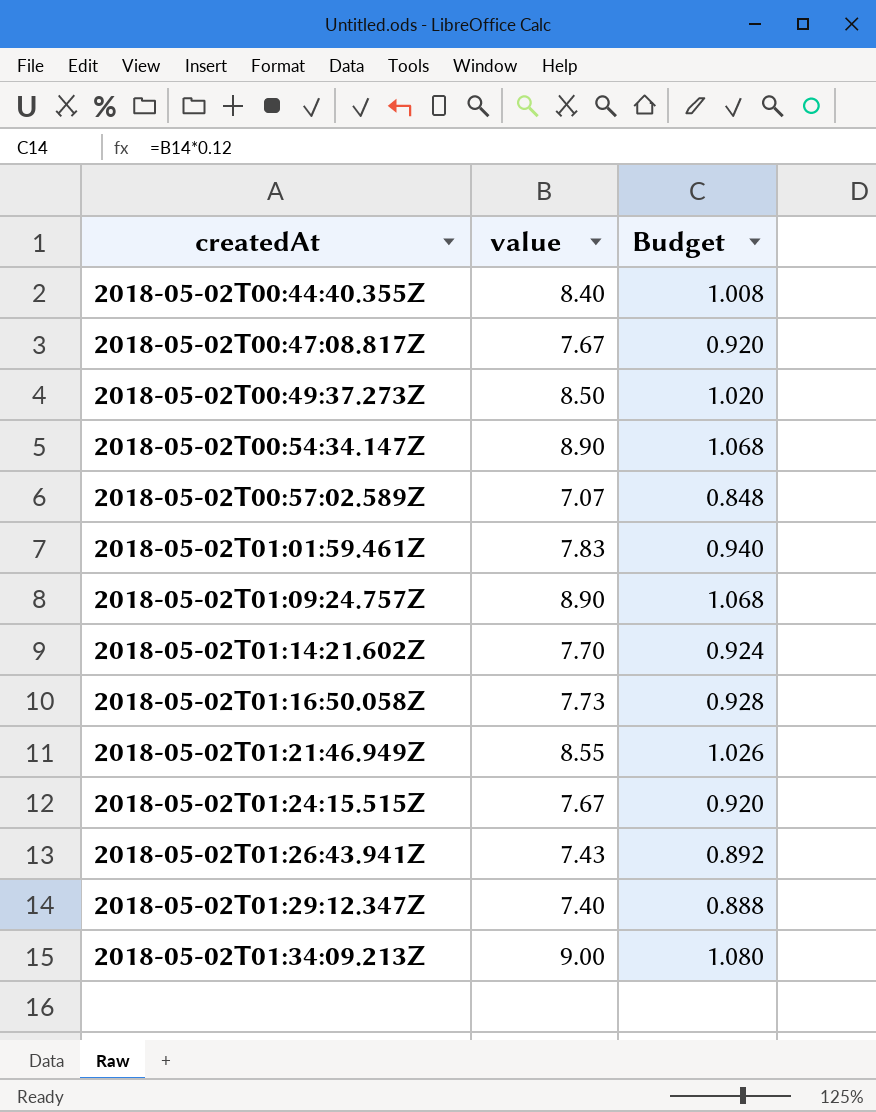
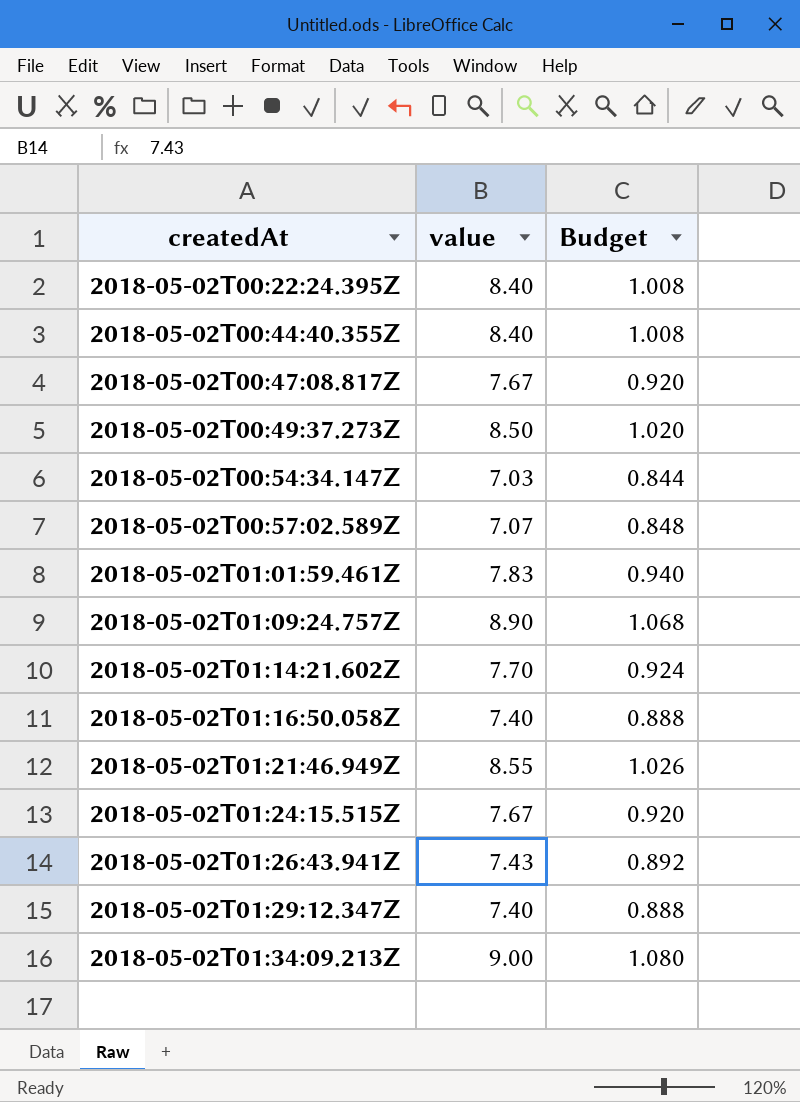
row 2018-05-02T00:22:24.395Z: none -> 8.40 | 1.008
2018-05-02T00:54:34.147Z | value: 8.90 -> 7.03
2018-05-02T00:54:34.147Z | Budget: 1.068 -> 0.844
2018-05-02T01:16:50.058Z | value: 7.73 -> 7.40
2018-05-02T01:16:50.058Z | Budget: 0.928 -> 0.888

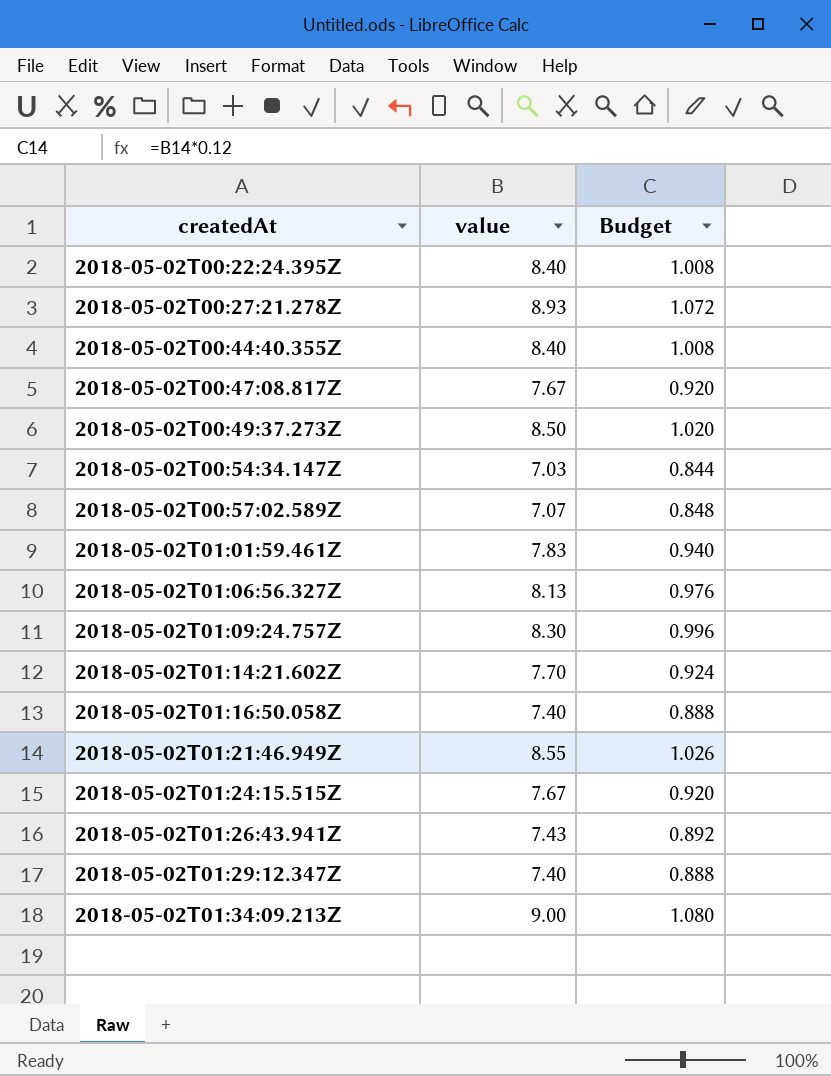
row 2018-05-02T00:27:21.278Z: none -> 8.93 | 1.072
row 2018-05-02T01:06:56.327Z: none -> 8.13 | 0.976
2018-05-02T01:09:24.757Z | value: 8.90 -> 8.30
2018-05-02T01:09:24.757Z | Budget: 1.068 -> 0.996

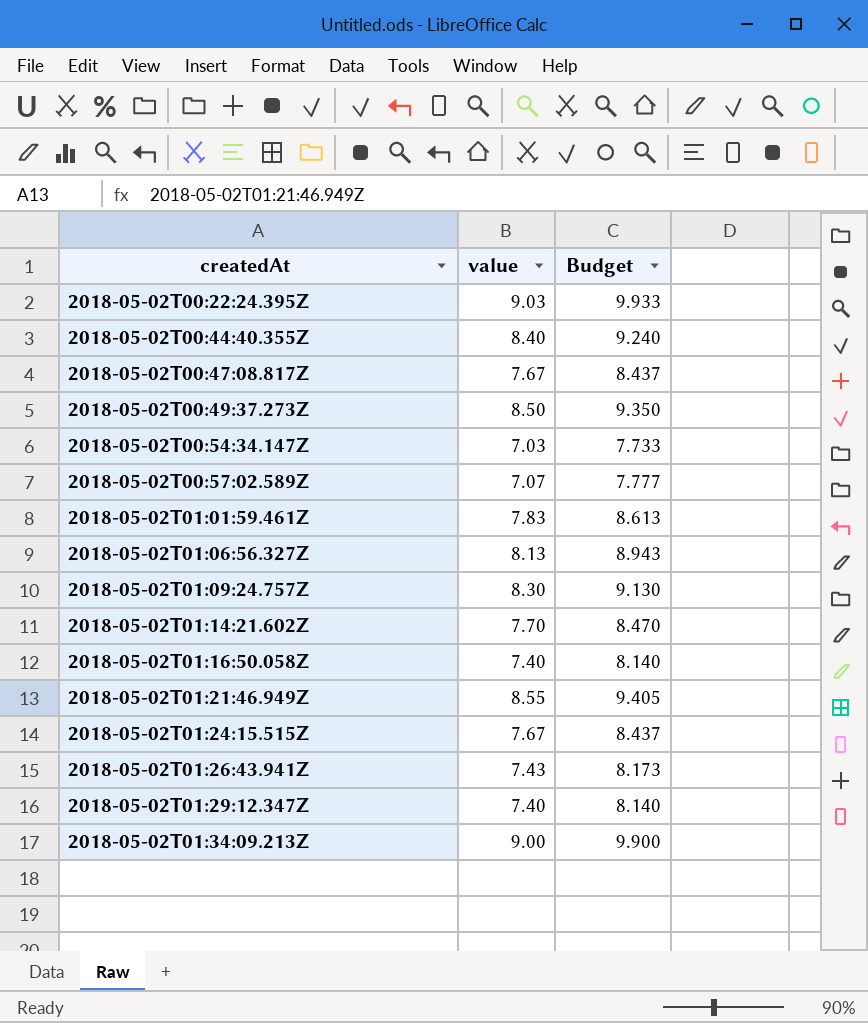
column Budget | formula: [value] * 0.12 -> [value] * 1.1
row 2018-05-02T00:27:21.278Z: 8.93 | 1.072 -> none
2018-05-02T00:22:24.395Z | value: 8.40 -> 9.03

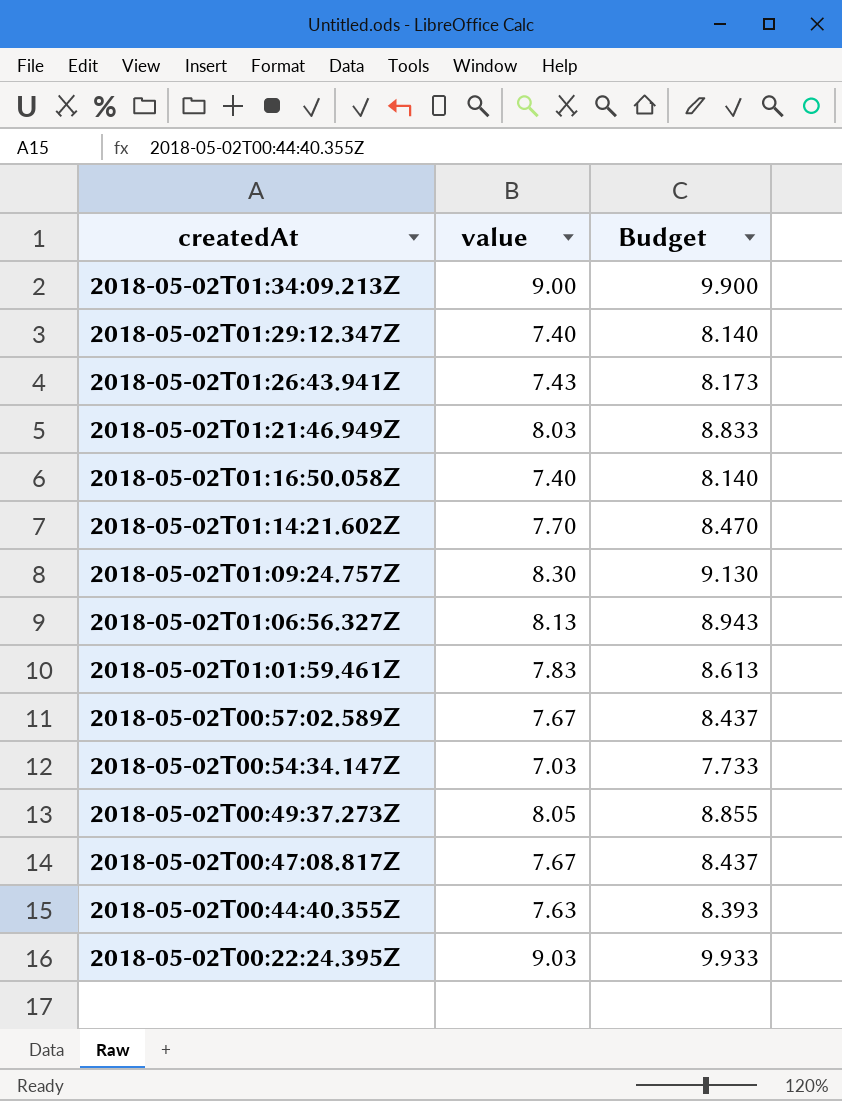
row order: createdAt ascending -> createdAt descending
row 2018-05-02T01:24:15.515Z: 7.67 | 8.437 -> none
2018-05-02T01:21:46.949Z | value: 8.55 -> 8.03
2018-05-02T01:21:46.949Z | Budget: 9.405 -> 8.833
2018-05-02T00:57:02.589Z | value: 7.07 -> 7.67
2018-05-02T00:57:02.589Z | Budget: 7.777 -> 8.437
2018-05-02T00:49:37.273Z | value: 8.50 -> 8.05
2018-05-02T00:49:37.273Z | Budget: 9.350 -> 8.855
2018-05-02T00:44:40.355Z | value: 8.40 -> 7.63
2018-05-02T00:44:40.355Z | Budget: 9.240 -> 8.393

